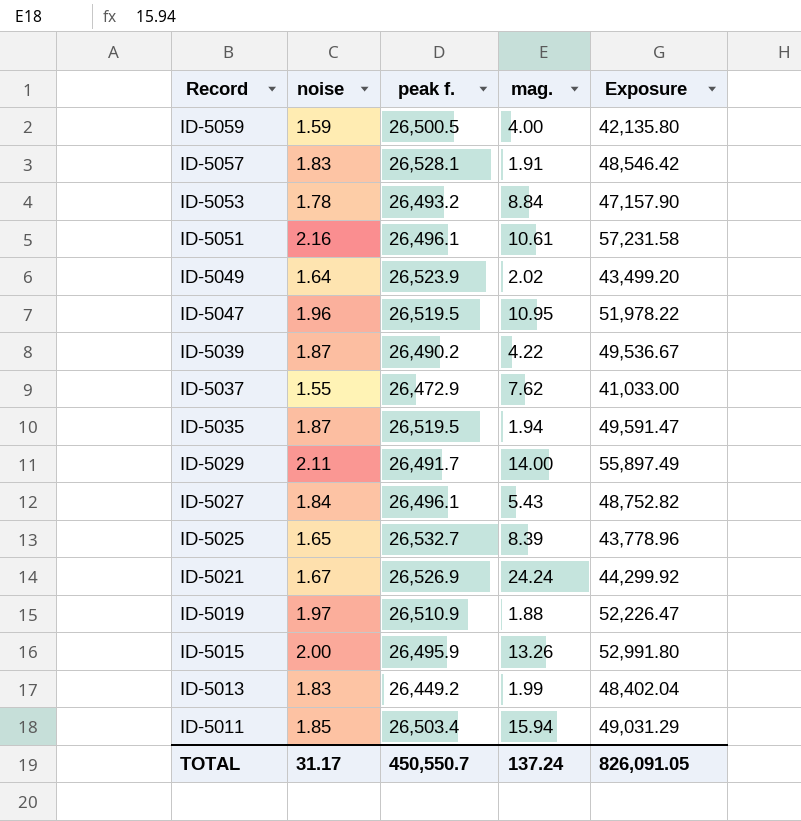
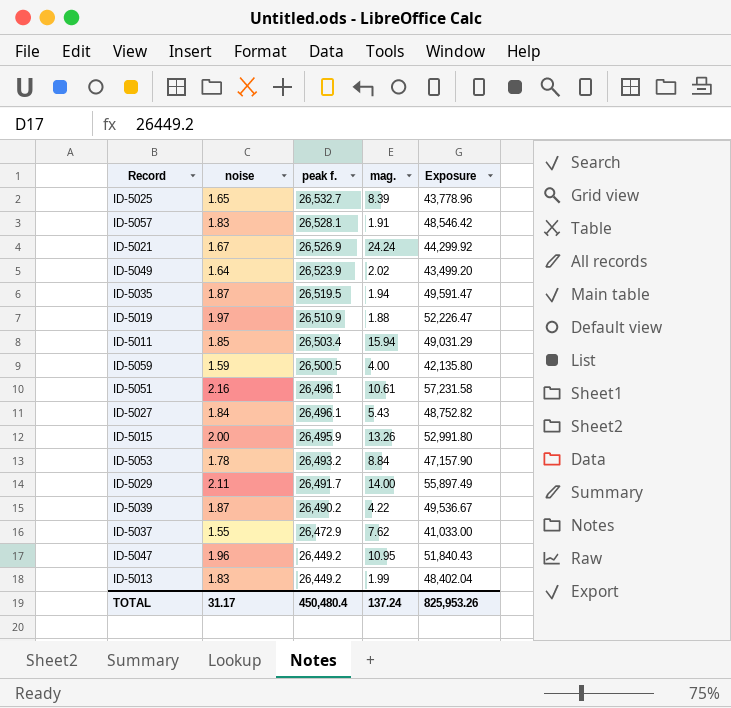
row order: Record descending -> peak f. descending
ID-5047 | peak f.: 26,519.5 -> 26,449.2
ID-5047 | Exposure: 51,978.22 -> 51,840.43
TOTAL | peak f.: 450,550.7 -> 450,480.4
TOTAL | Exposure: 826,091.05 -> 825,953.26

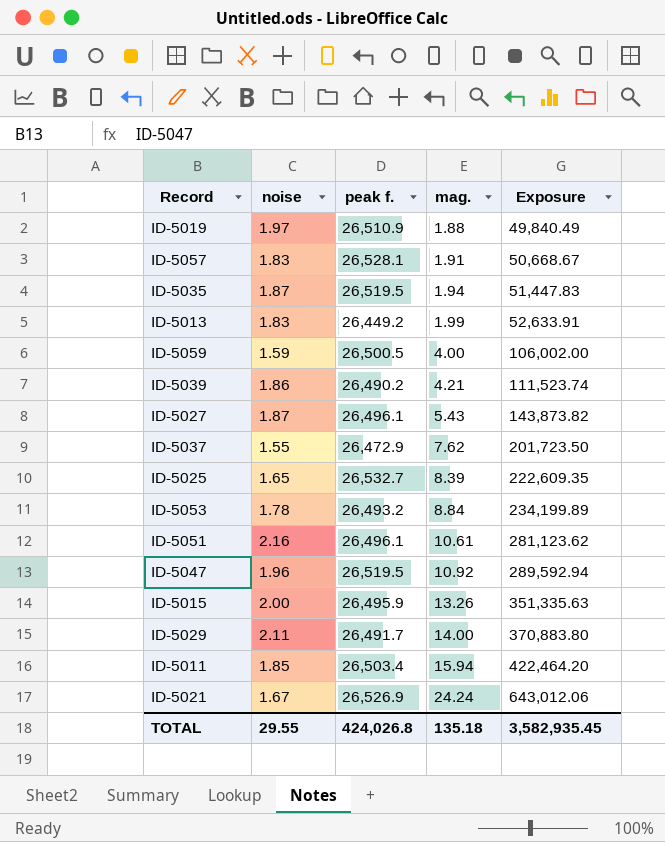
row order: peak f. descending -> mag. ascending
column Exposure | formula: [noise] * [peak f.] -> [peak f.] * [mag.]
row ID-5049: 1.64 | 26,523.9 | 2.02 | 43,499.20 -> none
ID-5039 | noise: 1.87 -> 1.86
ID-5039 | mag.: 4.22 -> 4.21
ID-5027 | noise: 1.84 -> 1.87
ID-5047 | peak f.: 26,449.2 -> 26,519.5
ID-5047 | mag.: 10.95 -> 10.92
TOTAL | noise: 31.17 -> 29.55
TOTAL | peak f.: 450,480.4 -> 424,026.8
TOTAL | mag.: 137.24 -> 135.18
TOTAL | Exposure: 825,953.26 -> 3,582,935.45

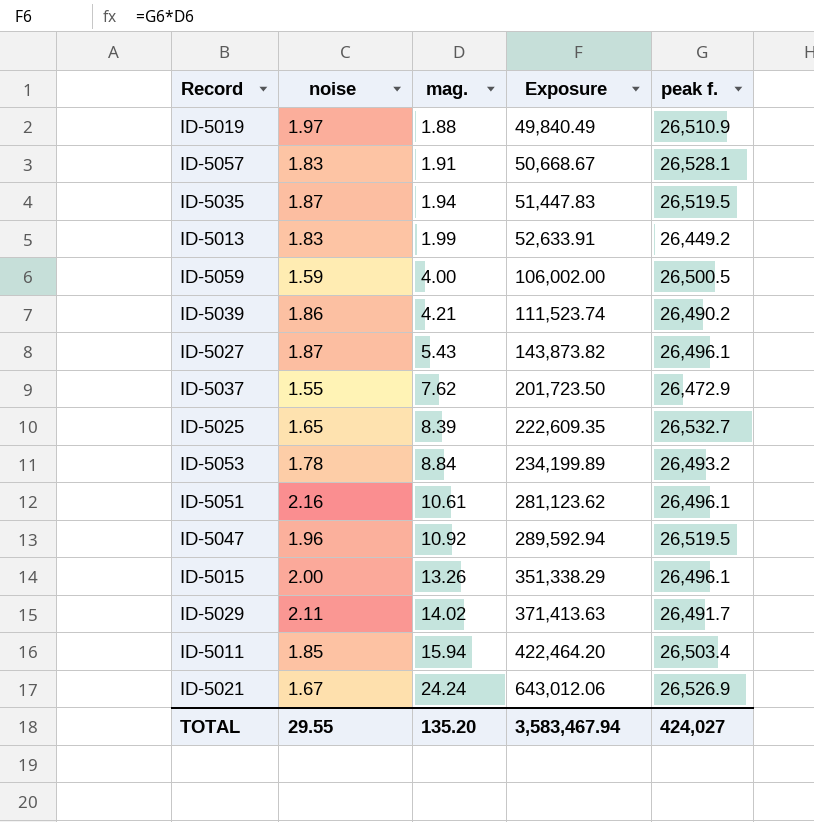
column peak f. | position: 3 -> 5
ID-5015 | Exposure: 351,335.63 -> 351,338.29
ID-5015 | peak f.: 26,495.9 -> 26,496.1
ID-5029 | mag.: 14.00 -> 14.02
ID-5029 | Exposure: 370,883.80 -> 371,413.63
TOTAL | mag.: 135.18 -> 135.20
TOTAL | Exposure: 3,582,935.45 -> 3,583,467.94
TOTAL | peak f.: 424,026.8 -> 424,027

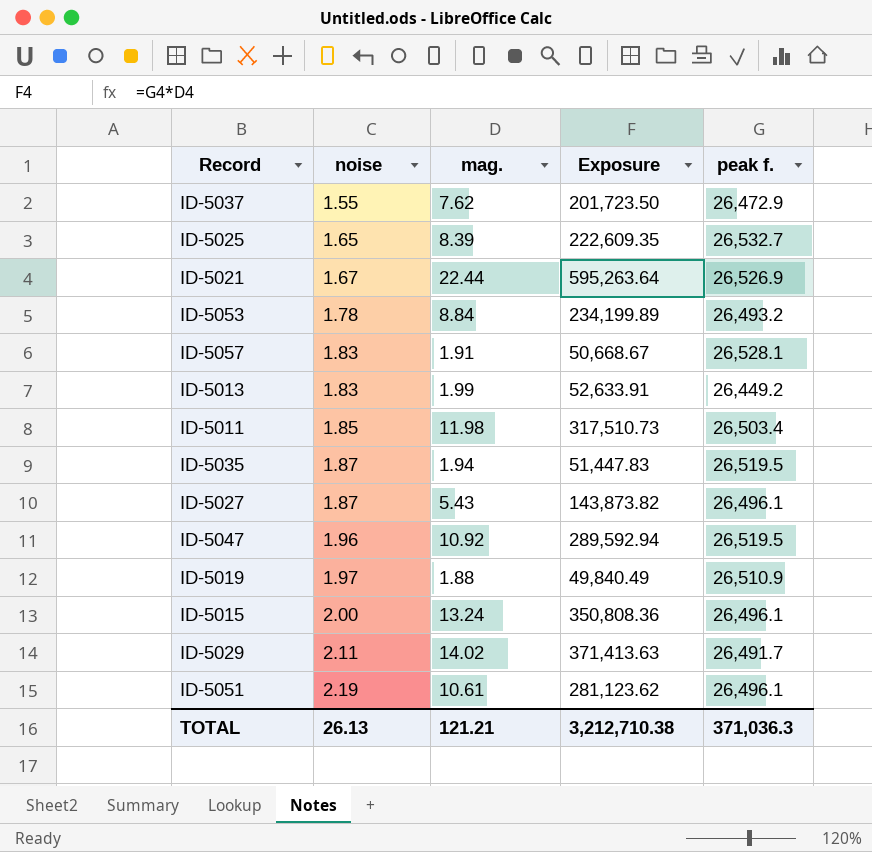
row order: mag. ascending -> noise ascending
row ID-5059: 1.59 | 4.00 | 106,002.00 | 26,500.5 -> none
row ID-5039: 1.86 | 4.21 | 111,523.74 | 26,490.2 -> none
ID-5021 | mag.: 24.24 -> 22.44
ID-5021 | Exposure: 643,012.06 -> 595,263.64
ID-5011 | mag.: 15.94 -> 11.98
ID-5011 | Exposure: 422,464.20 -> 317,510.73
ID-5015 | mag.: 13.26 -> 13.24
ID-5015 | Exposure: 351,338.29 -> 350,808.36
ID-5051 | noise: 2.16 -> 2.19
TOTAL | noise: 29.55 -> 26.13
TOTAL | mag.: 135.20 -> 121.21
TOTAL | Exposure: 3,583,467.94 -> 3,212,710.38
TOTAL | peak f.: 424,027 -> 371,036.3

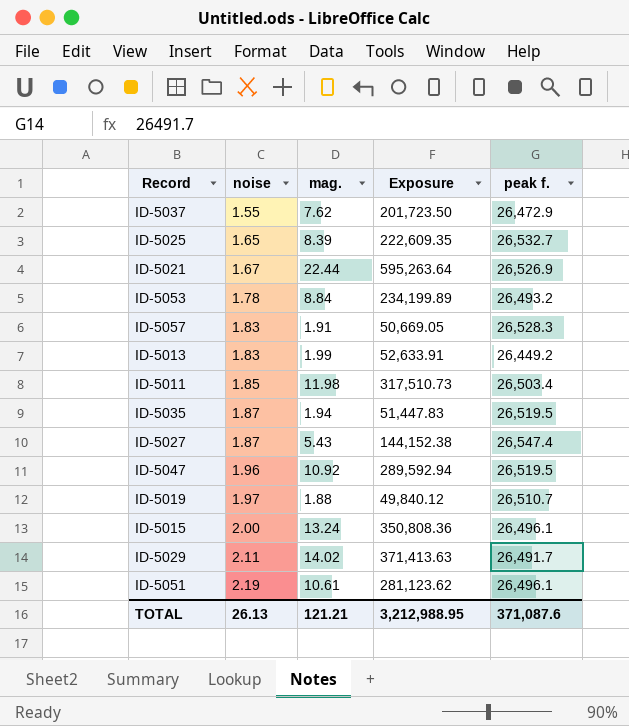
ID-5057 | Exposure: 50,668.67 -> 50,669.05
ID-5057 | peak f.: 26,528.1 -> 26,528.3
ID-5027 | Exposure: 143,873.82 -> 144,152.38
ID-5027 | peak f.: 26,496.1 -> 26,547.4
ID-5019 | Exposure: 49,840.49 -> 49,840.12
ID-5019 | peak f.: 26,510.9 -> 26,510.7
TOTAL | Exposure: 3,212,710.38 -> 3,212,988.95
TOTAL | peak f.: 371,036.3 -> 371,087.6

